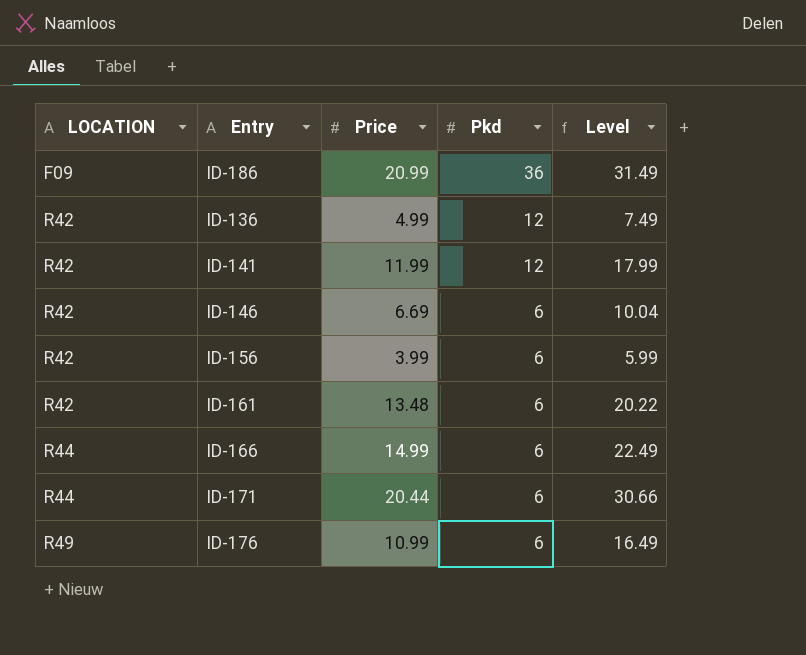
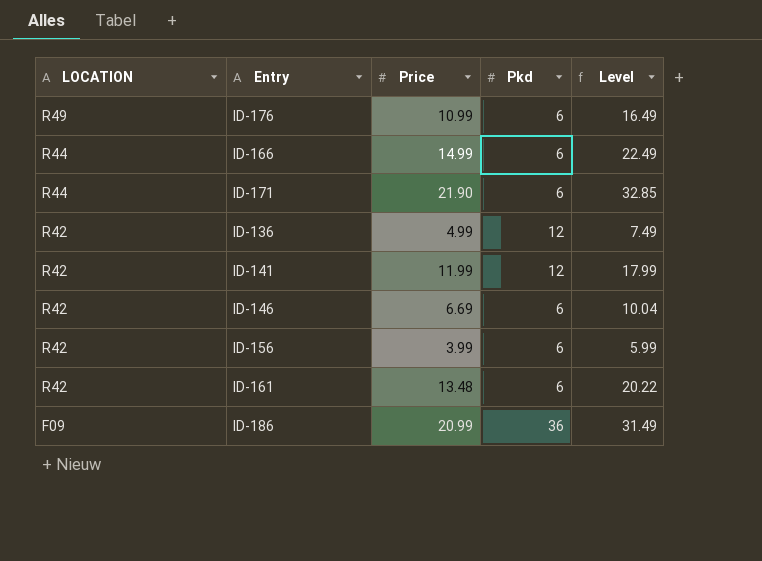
row order: LOCATION ascending -> LOCATION descending
ID-171 | Price: 20.44 -> 21.90
ID-171 | Level: 30.66 -> 32.85

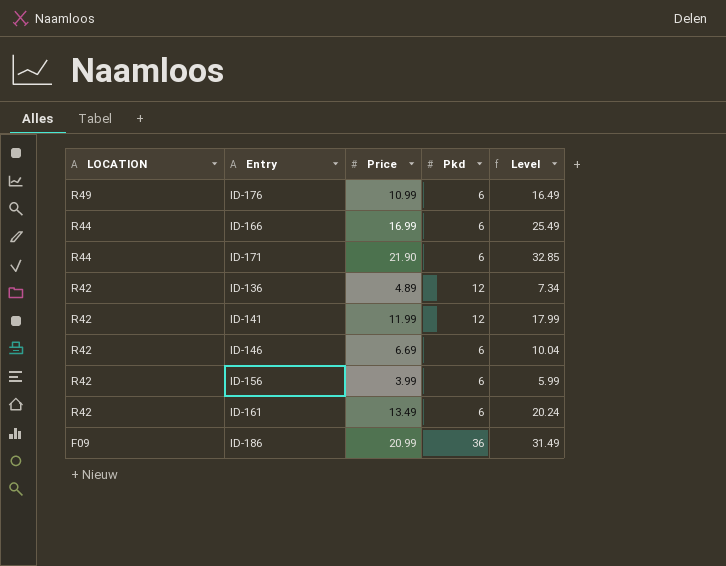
ID-166 | Price: 14.99 -> 16.99
ID-166 | Level: 22.49 -> 25.49
ID-136 | Price: 4.99 -> 4.89
ID-136 | Level: 7.49 -> 7.34
ID-161 | Price: 13.48 -> 13.49
ID-161 | Level: 20.22 -> 20.24

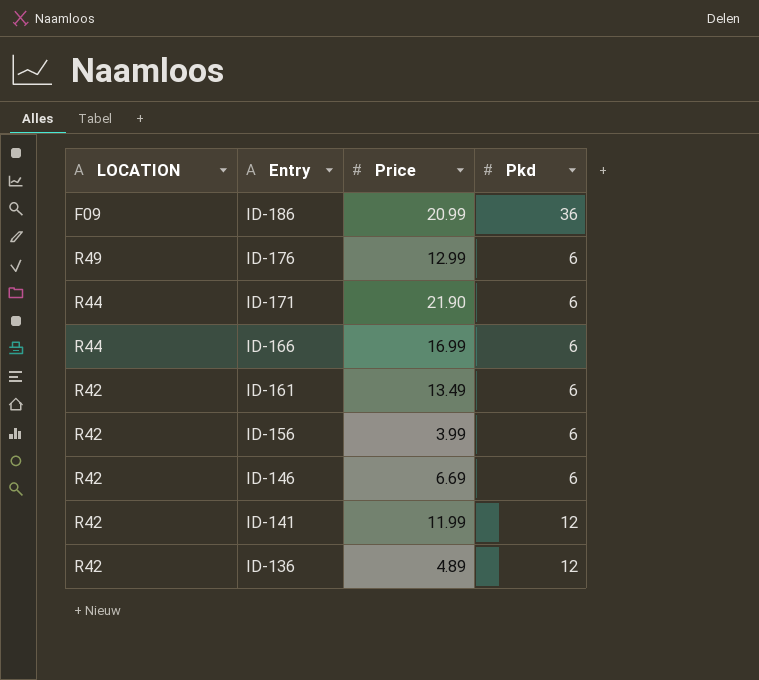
row order: LOCATION descending -> Entry descending
column Level | formula: [Price] * 1.5 -> none
ID-176 | Price: 10.99 -> 12.99

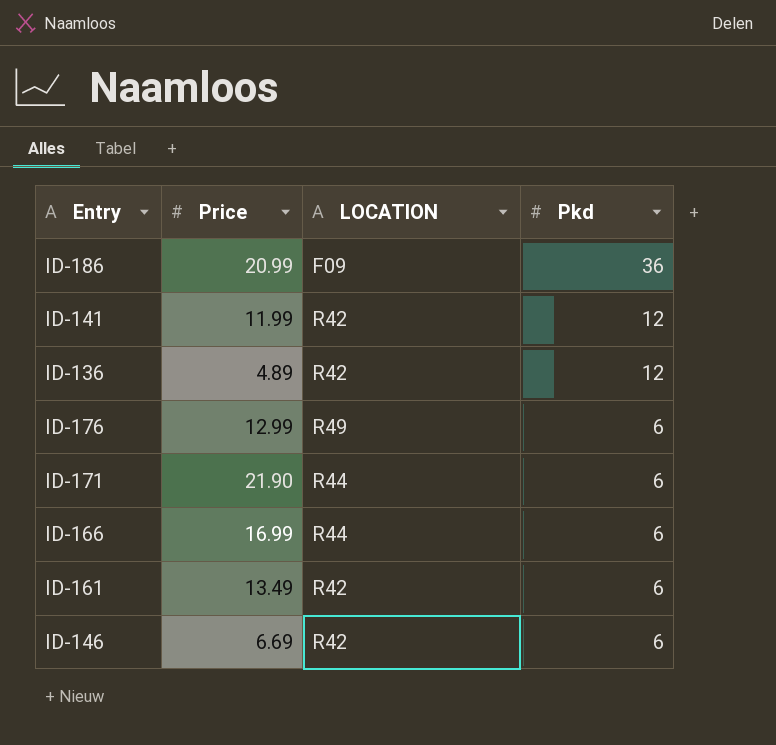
row order: Entry descending -> Pkd descending
column LOCATION | position: 1 -> 3
row ID-156: R42 | 3.99 | 6 -> none

